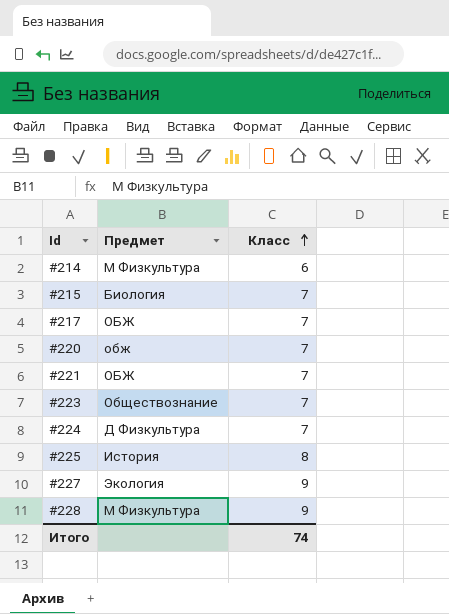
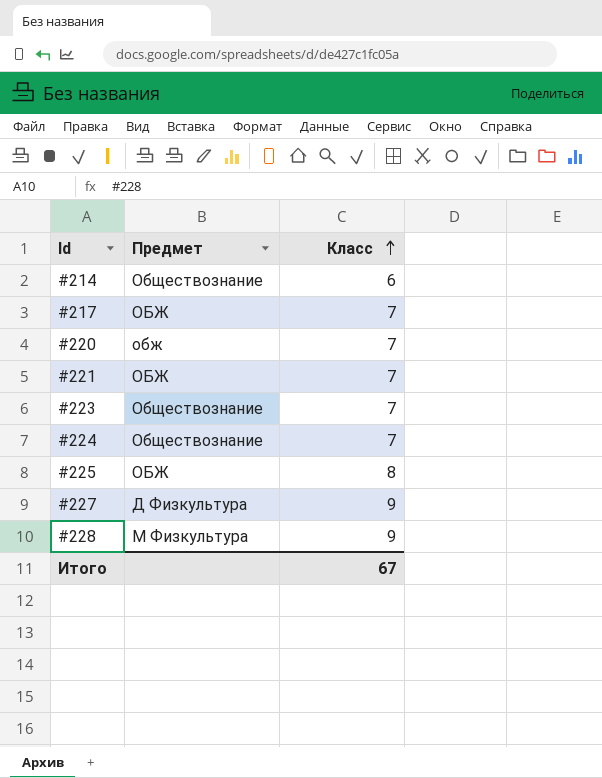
row #215: Биология | 7 -> none
#214 | Предмет: М Физкультура -> Обществознание
#224 | Предмет: Д Физкультура -> Обществознание
#225 | Предмет: История -> ОБЖ
#227 | Предмет: Экология -> Д Физкультура
Итого | Класс: 74 -> 67

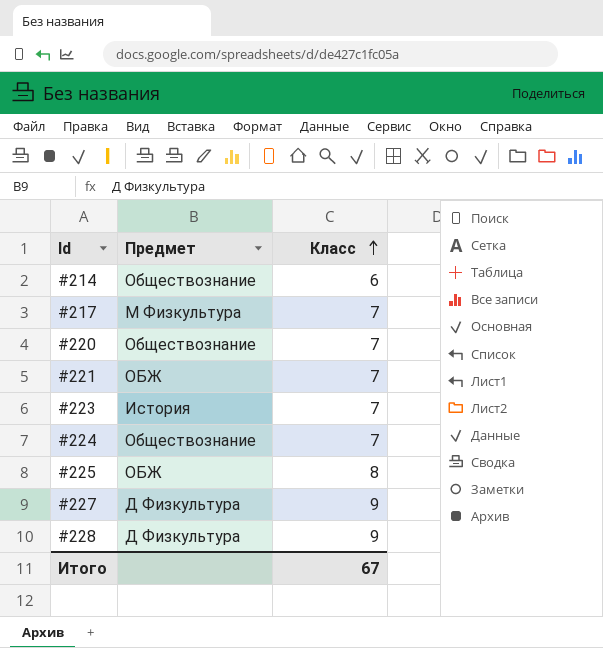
#217 | Предмет: ОБЖ -> М Физкультура
#220 | Предмет: обж -> Обществознание
#223 | Предмет: Обществознание -> История
#228 | Предмет: М Физкультура -> Д Физкультура

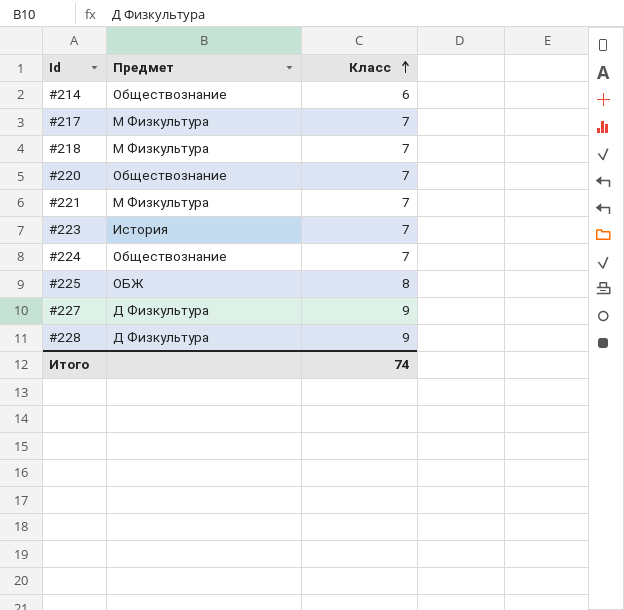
row #218: none -> М Физкультура | 7
#221 | Предмет: ОБЖ -> М Физкультура
Итого | Класс: 67 -> 74

